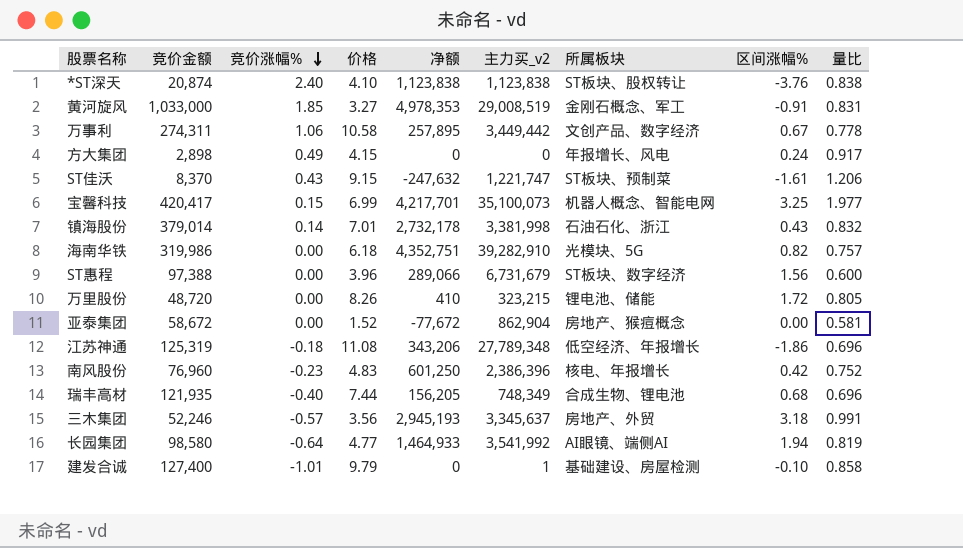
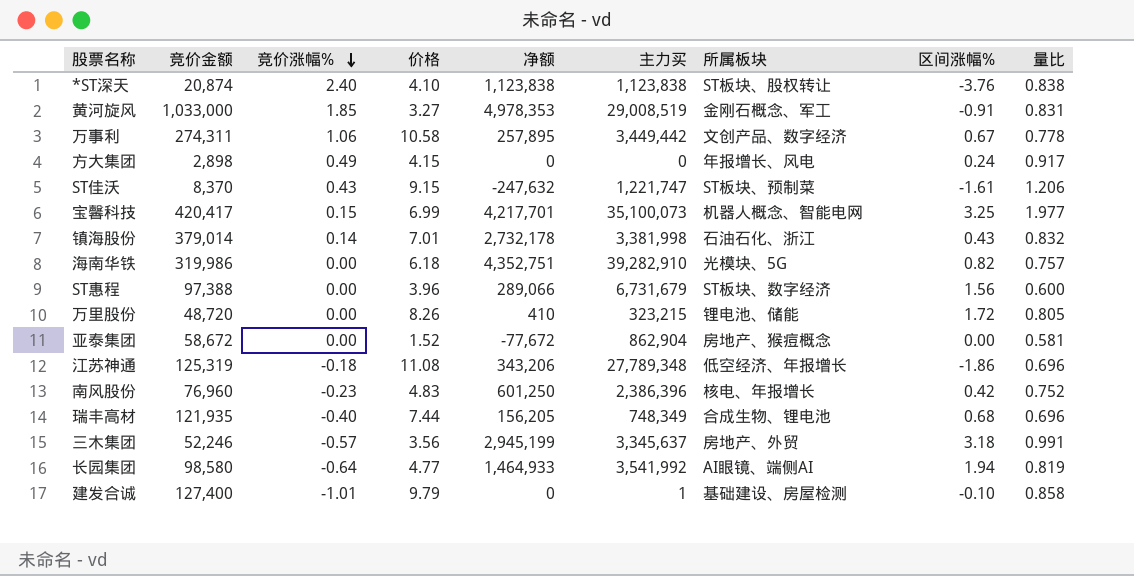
column name: 主力买_v2 -> 主力买
三木集团 | 净额: 2,945,193 -> 2,945,199

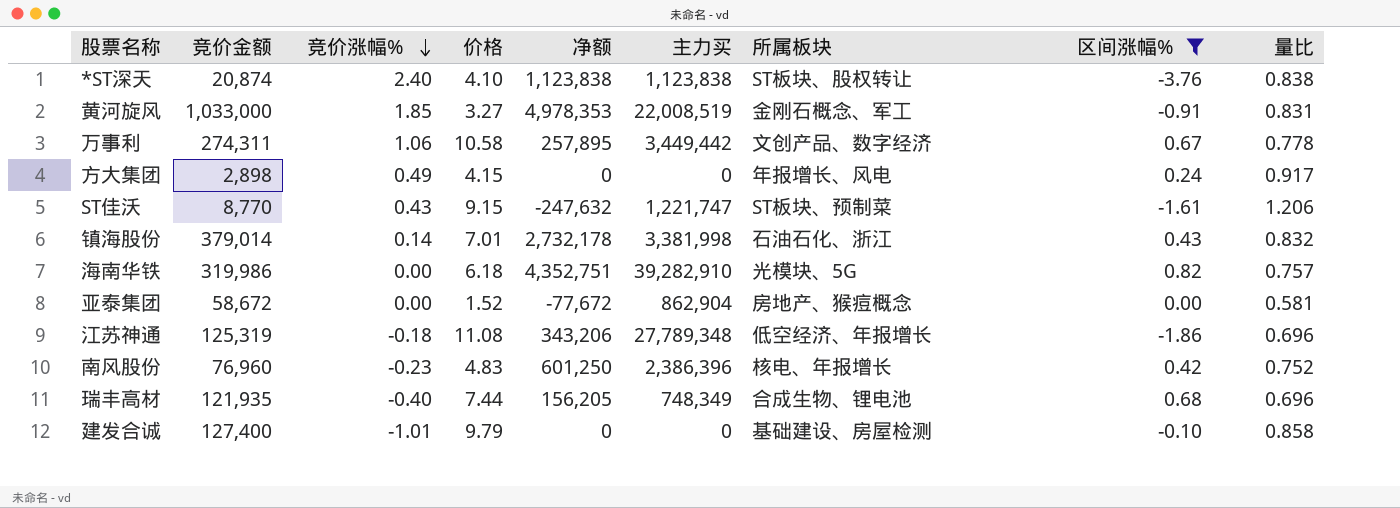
filter: none -> 区间涨幅% <= 0.82
黄河旋风 | 主力买: 29,008,519 -> 22,008,519
ST佳沃 | 竞价金额: 8,370 -> 8,770
建发合诚 | 主力买: 1 -> 0

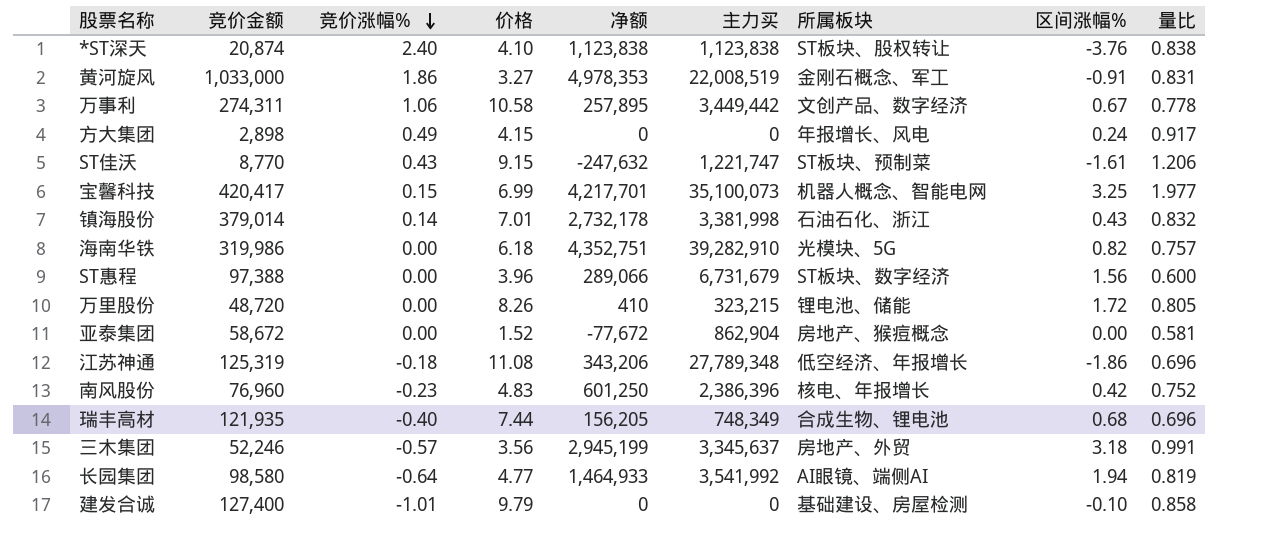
filter: 区间涨幅% <= 0.82 -> none
黄河旋风 | 竞价涨幅%: 1.85 -> 1.86

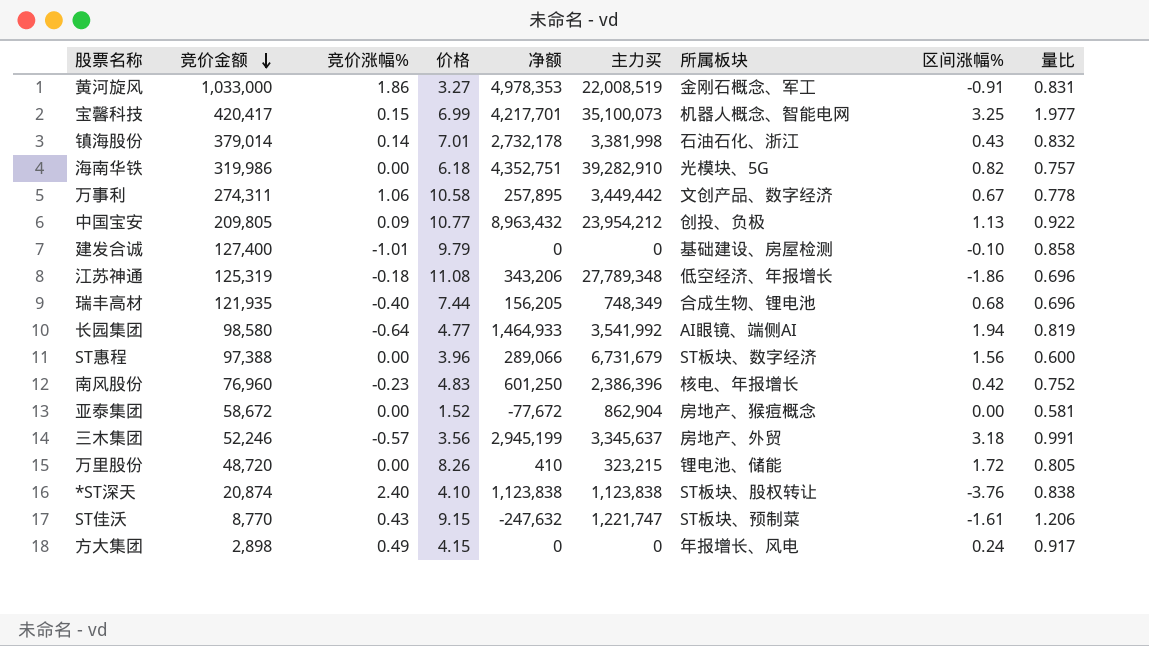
row order: 竞价涨幅% descending -> 竞价金额 descending
row 中国宝安: none -> 209,805 | 0.09 | 10.77 | 8,963,432 | 23,954,212 | 创投、负极 | 1.13 | 0.922

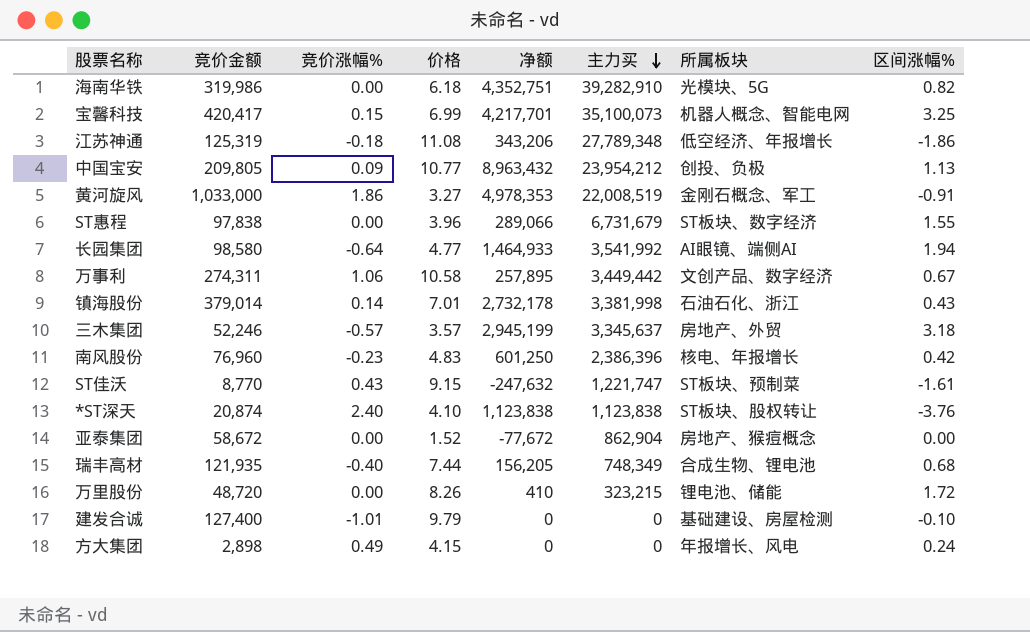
row order: 竞价金额 descending -> 主力买 descending
column 量比 | position: 9 -> none
ST惠程 | 竞价金额: 97,388 -> 97,838
ST惠程 | 区间涨幅%: 1.56 -> 1.55
三木集团 | 价格: 3.56 -> 3.57

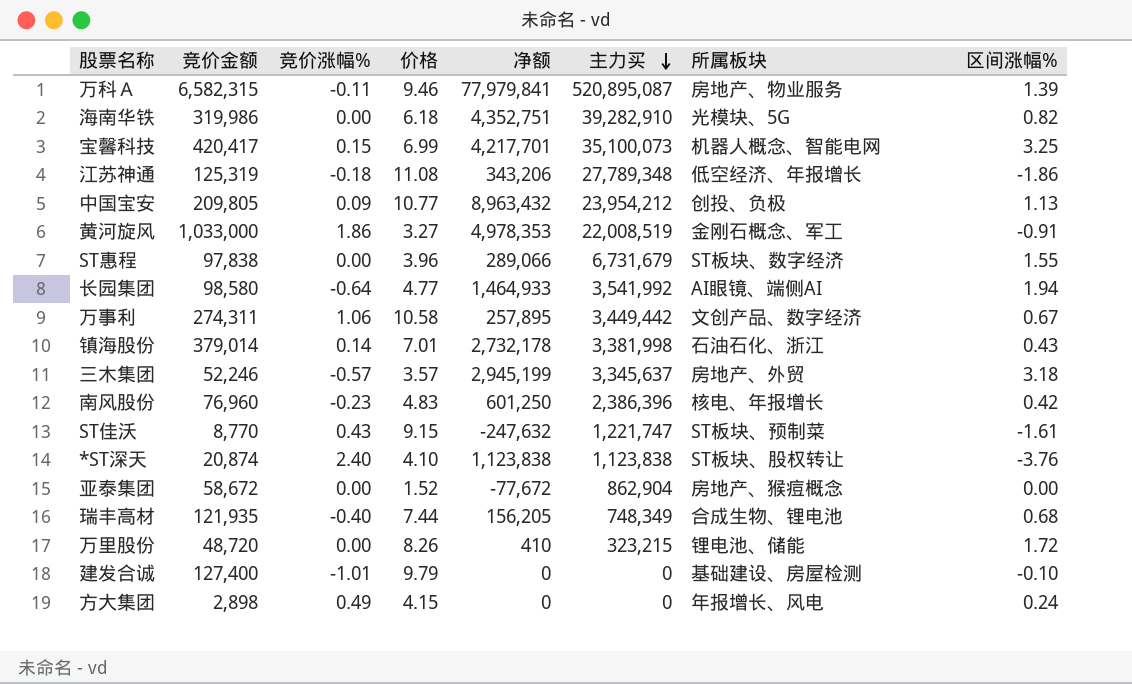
row 万科Ａ: none -> 6,582,315 | -0.11 | 9.46 | 77,979,841 | 520,895,087 | 房地产、物业服务 | 1.39

